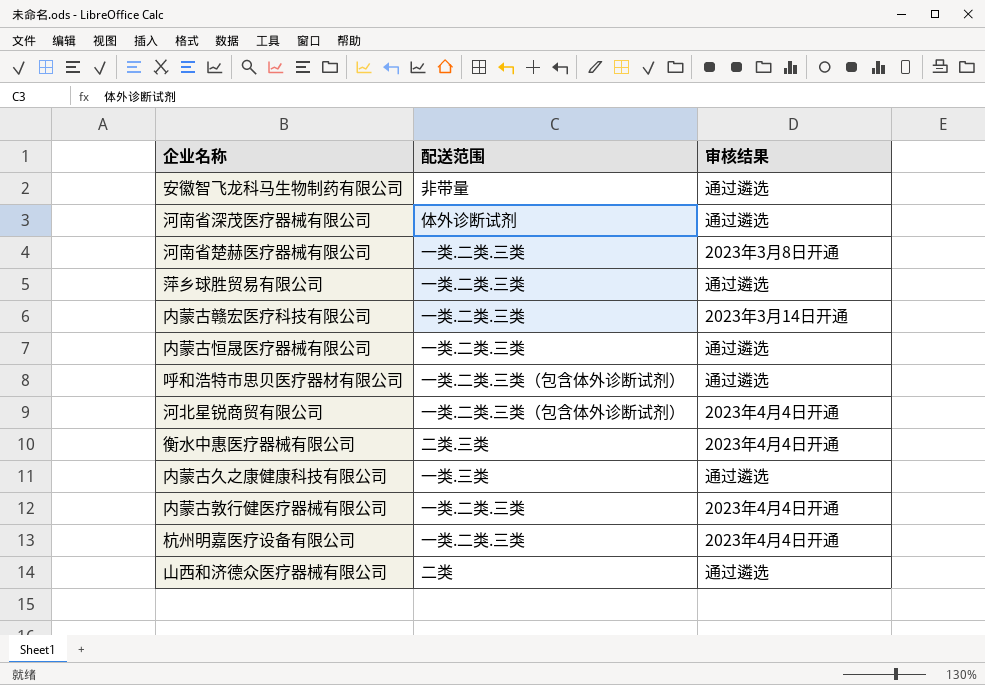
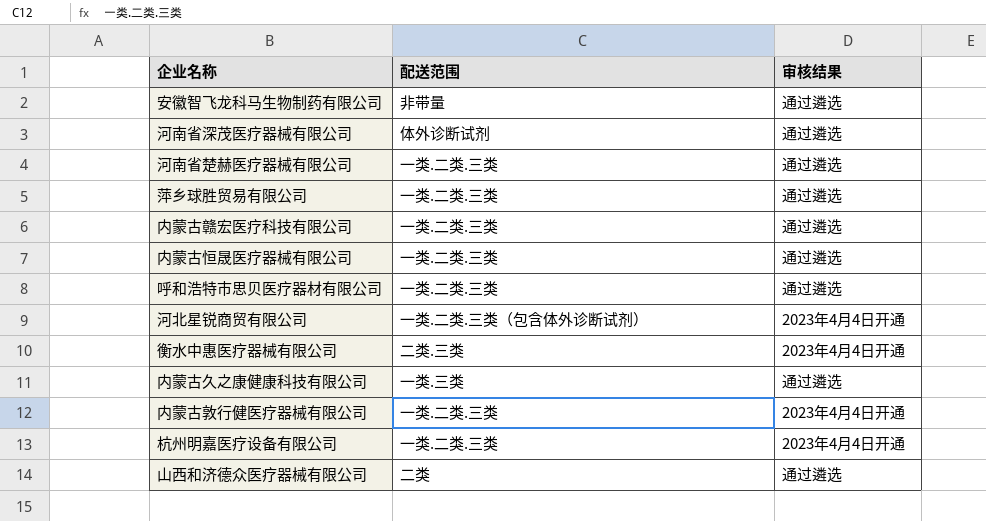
河南省楚赫医疗器械有限公司 | 审核结果: 2023年3月8日开通 -> 通过遴选
内蒙古赣宏医疗科技有限公司 | 审核结果: 2023年3月14日开通 -> 通过遴选
呼和浩特市思贝医疗器材有限公司 | 配送范围: 一类.二类.三类（包含体外诊断试剂） -> 一类.二类.三类

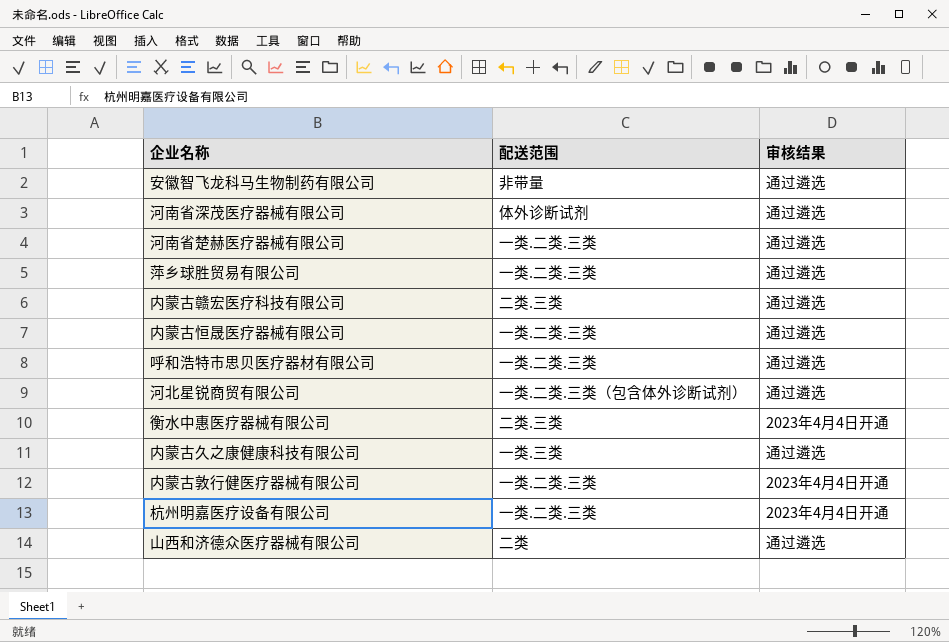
内蒙古赣宏医疗科技有限公司 | 配送范围: 一类.二类.三类 -> 二类.三类
河北星锐商贸有限公司 | 审核结果: 2023年4月4日开通 -> 通过遴选

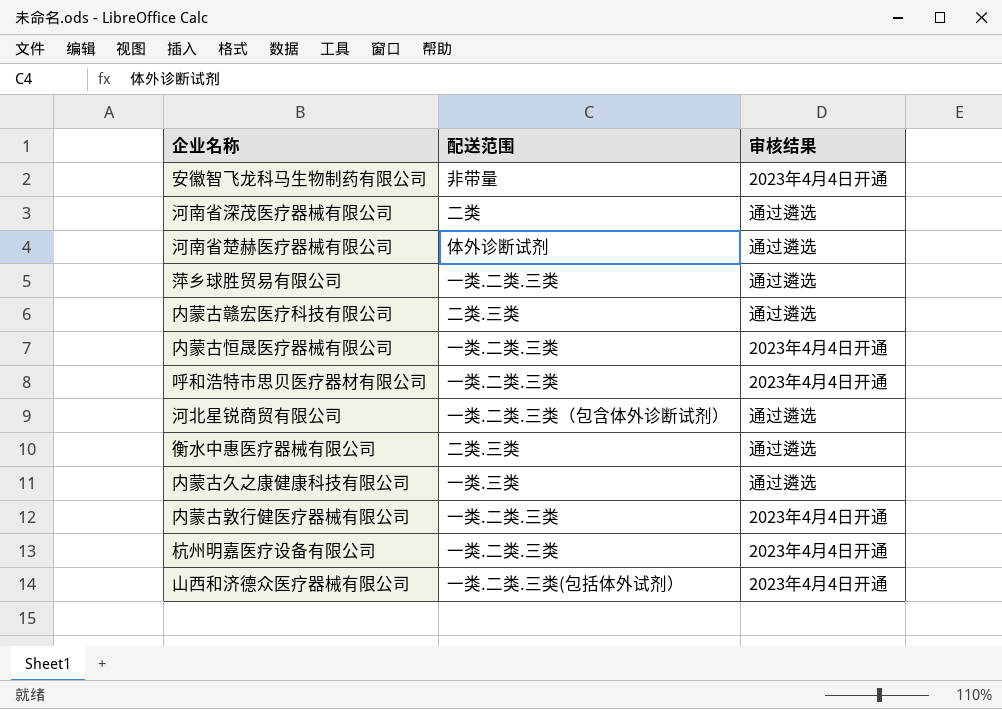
安徽智飞龙科马生物制药有限公司 | 审核结果: 通过遴选 -> 2023年4月4日开通
河南省深茂医疗器械有限公司 | 配送范围: 体外诊断试剂 -> 二类
河南省楚赫医疗器械有限公司 | 配送范围: 一类.二类.三类 -> 体外诊断试剂
内蒙古恒晟医疗器械有限公司 | 审核结果: 通过遴选 -> 2023年4月4日开通
呼和浩特市思贝医疗器材有限公司 | 审核结果: 通过遴选 -> 2023年4月4日开通
衡水中惠医疗器械有限公司 | 审核结果: 2023年4月4日开通 -> 通过遴选
山西和济德众医疗器械有限公司 | 配送范围: 二类 -> 一类.二类.三类(包括体外试剂）
山西和济德众医疗器械有限公司 | 审核结果: 通过遴选 -> 2023年4月4日开通

